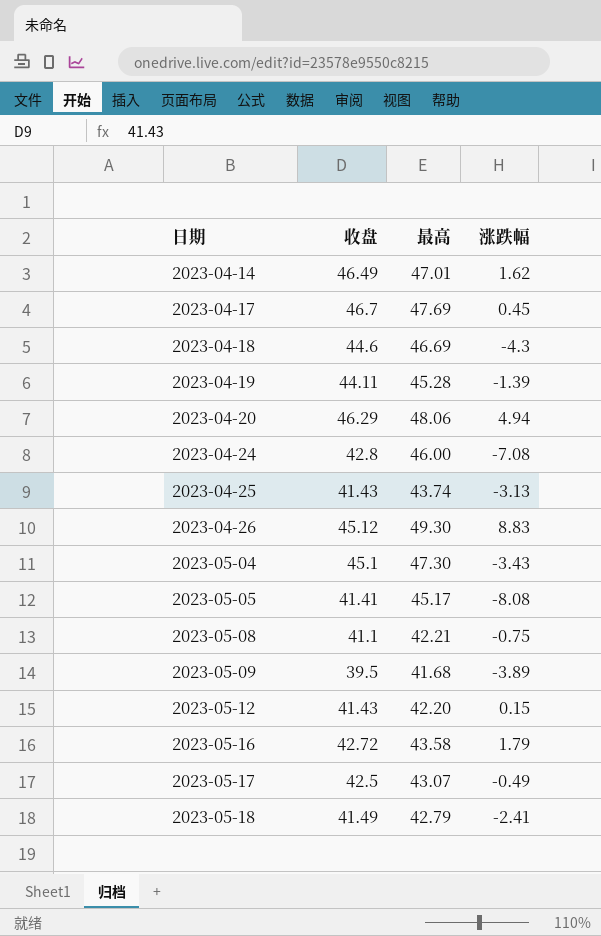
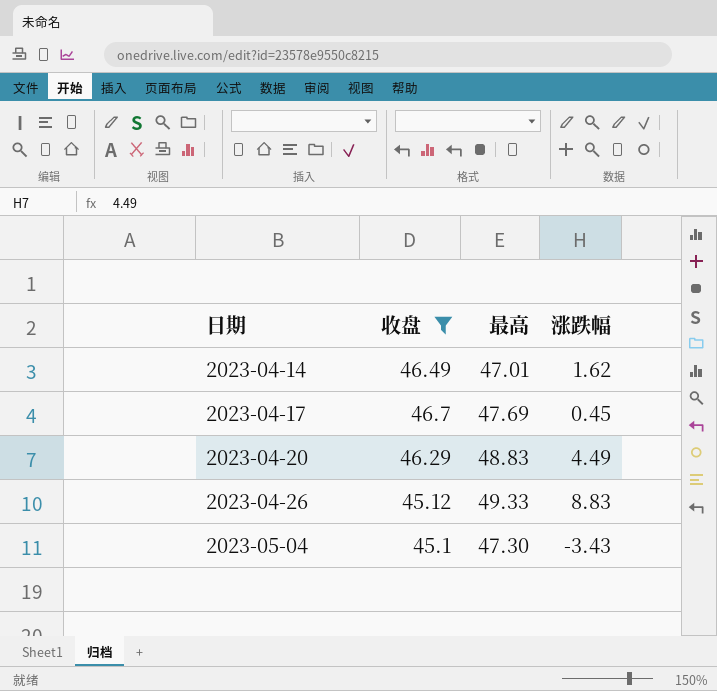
filter: none -> 收盘 >= 45.1
2023-04-20 | 最高: 48.06 -> 48.83
2023-04-20 | 涨跌幅: 4.94 -> 4.49
2023-04-26 | 最高: 49.30 -> 49.33

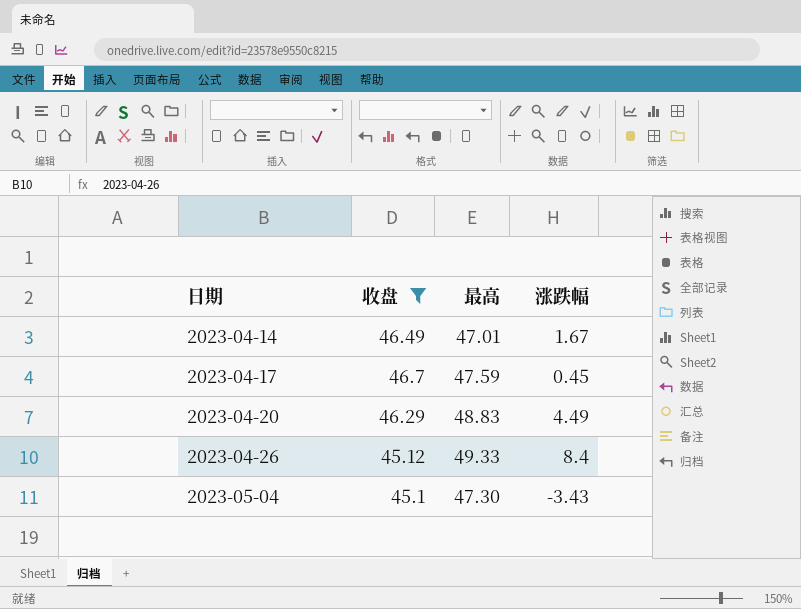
2023-04-14 | 涨跌幅: 1.62 -> 1.67
2023-04-17 | 最高: 47.69 -> 47.59
2023-04-26 | 涨跌幅: 8.83 -> 8.4

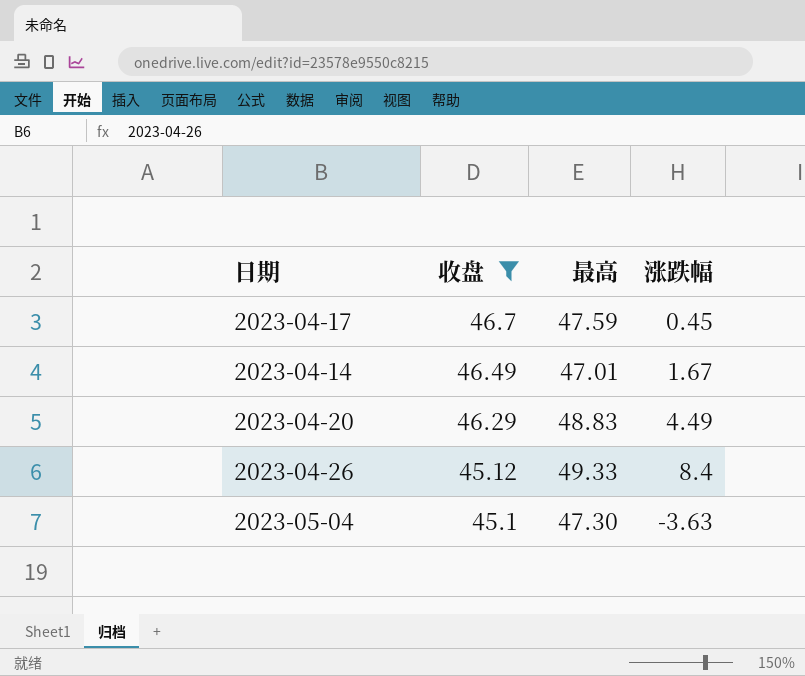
row order: 日期 ascending -> 收盘 descending
2023-05-04 | 涨跌幅: -3.43 -> -3.63

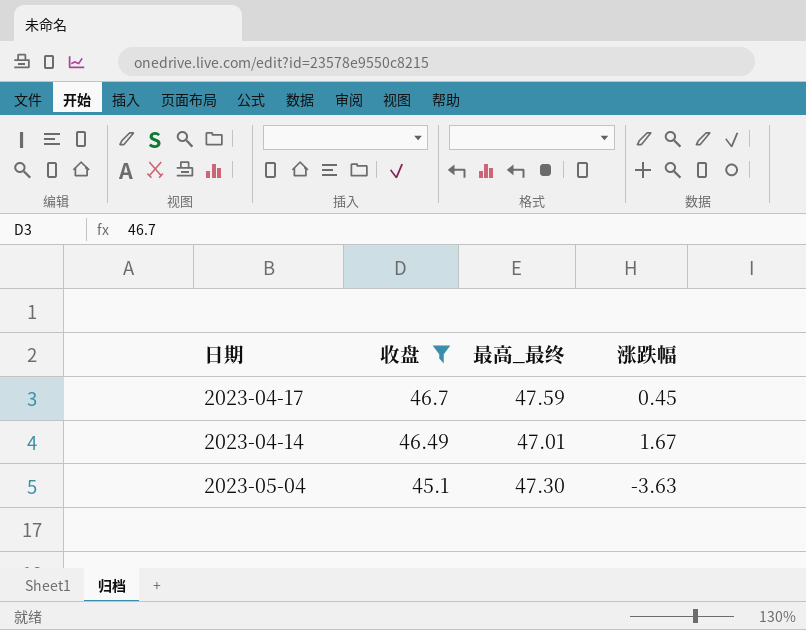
column name: 最高 -> 最高_最终
row 2023-04-20: 46.29 | 48.83 | 4.49 -> none
row 2023-04-26: 45.12 | 49.33 | 8.4 -> none

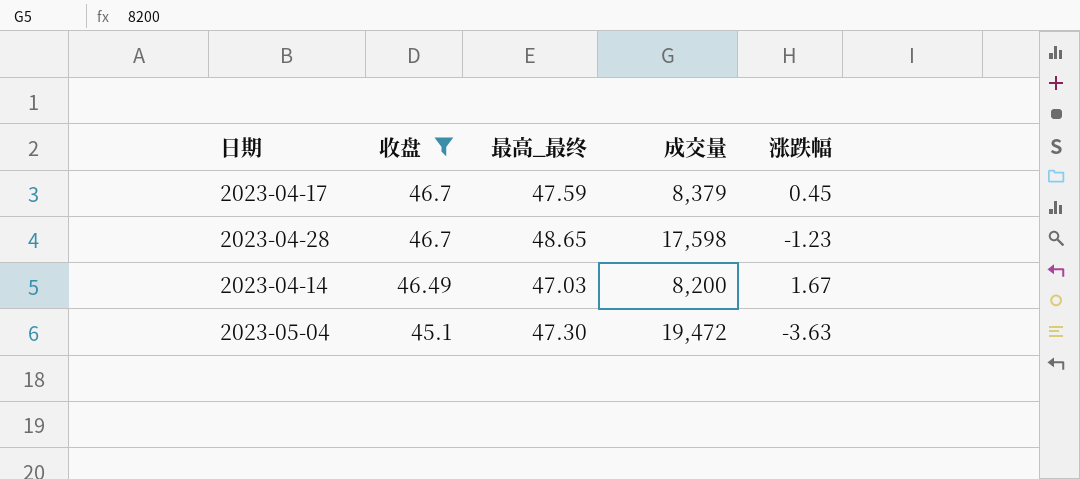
column 成交量 | position: none -> 4
row 2023-04-28: none -> 46.7 | 48.65 | 17,598 | -1.23
2023-04-14 | 最高_最终: 47.01 -> 47.03

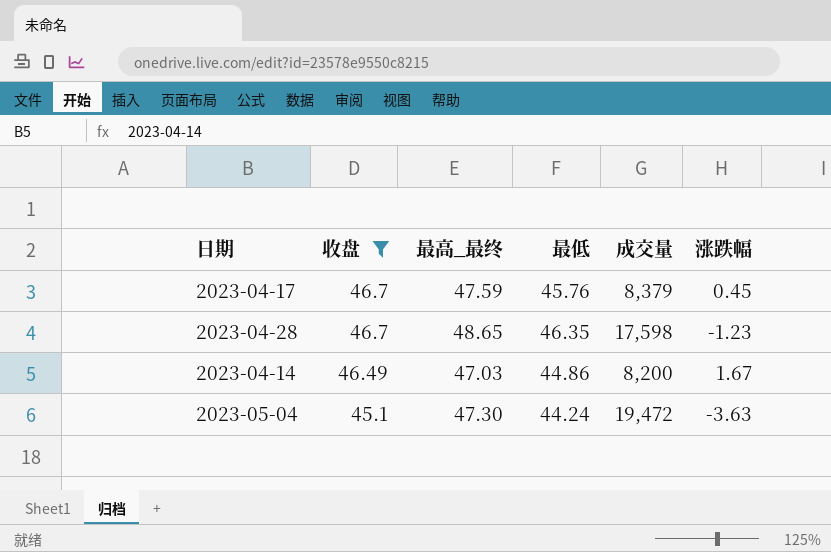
column 最低 | position: none -> 4

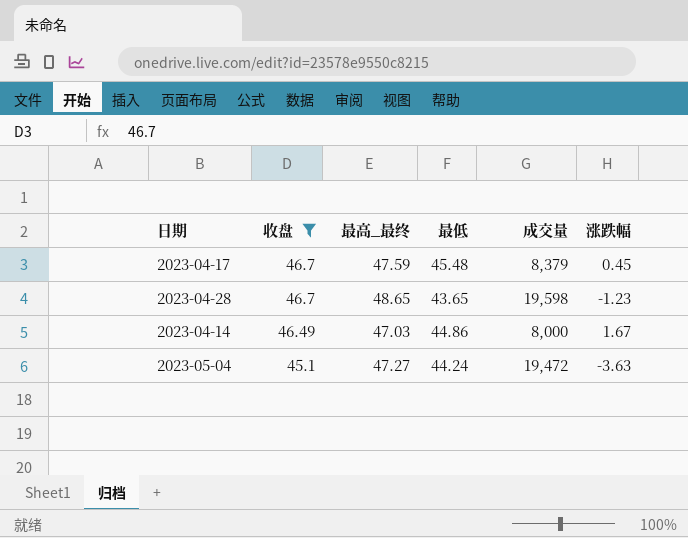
2023-04-17 | 最低: 45.76 -> 45.48
2023-04-28 | 最低: 46.35 -> 43.65
2023-04-28 | 成交量: 17,598 -> 19,598
2023-04-14 | 成交量: 8,200 -> 8,000
2023-05-04 | 最高_最终: 47.30 -> 47.27

